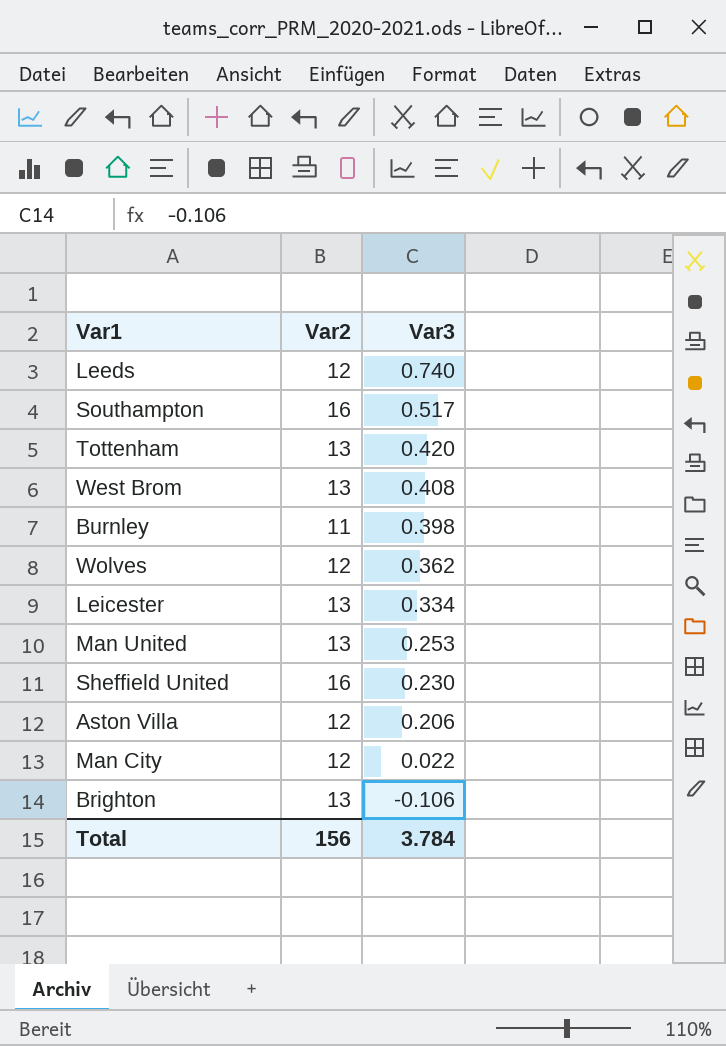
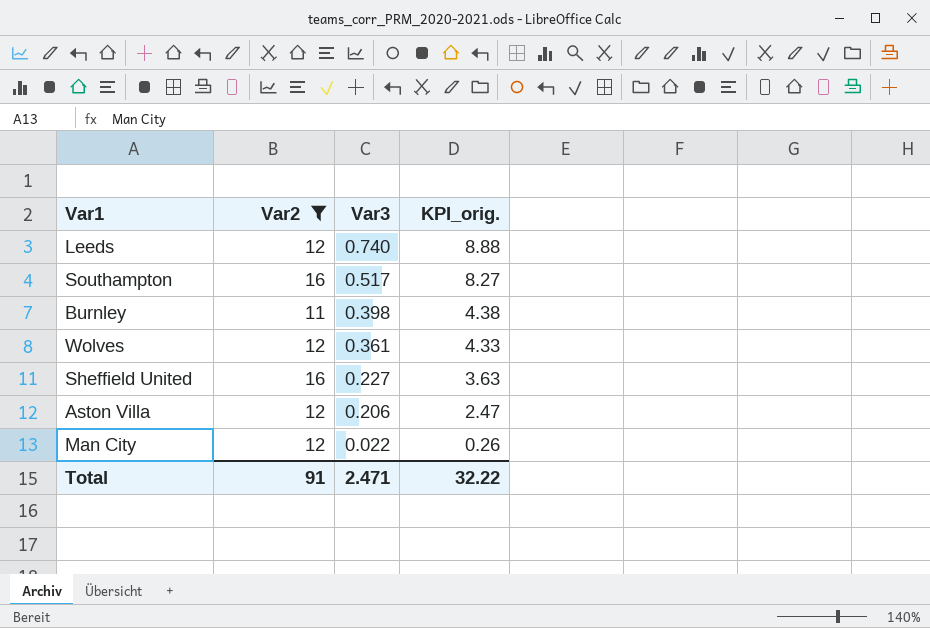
filter: none -> Var2 != 13
column KPI_orig. | formula: none -> [Var2] * [Var3]
Wolves | Var3: 0.362 -> 0.361
Sheffield United | Var3: 0.230 -> 0.227
Total | Var2: 156 -> 91
Total | Var3: 3.784 -> 2.471

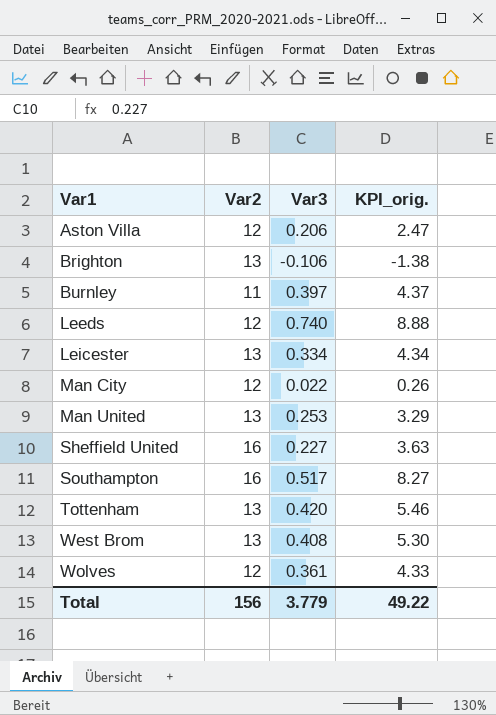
filter: Var2 != 13 -> none
row order: Var3 descending -> Var1 ascending
Burnley | Var3: 0.398 -> 0.397
Burnley | KPI_orig.: 4.38 -> 4.37
Total | Var2: 91 -> 156
Total | Var3: 2.471 -> 3.779
Total | KPI_orig.: 32.22 -> 49.22

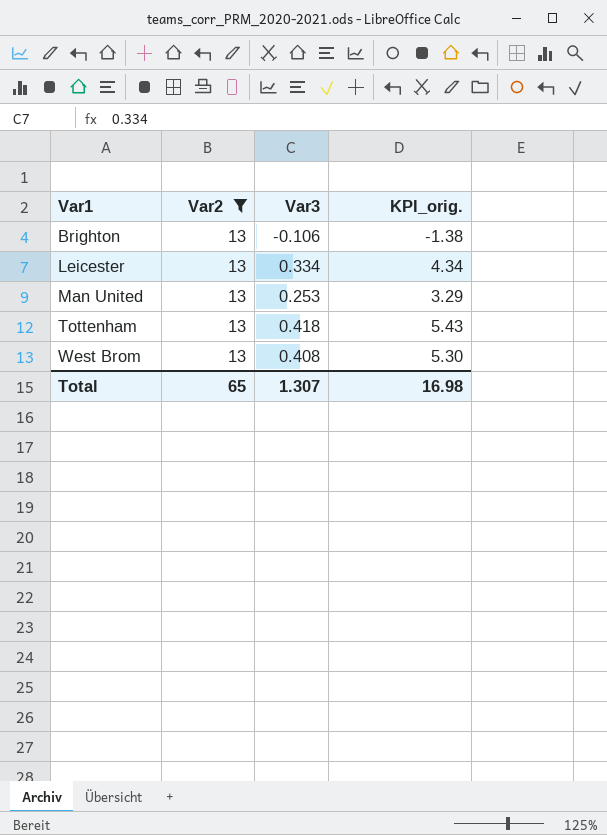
filter: none -> Var2 = 13
Tottenham | Var3: 0.420 -> 0.418
Tottenham | KPI_orig.: 5.46 -> 5.43
Total | Var2: 156 -> 65
Total | Var3: 3.779 -> 1.307
Total | KPI_orig.: 49.22 -> 16.98

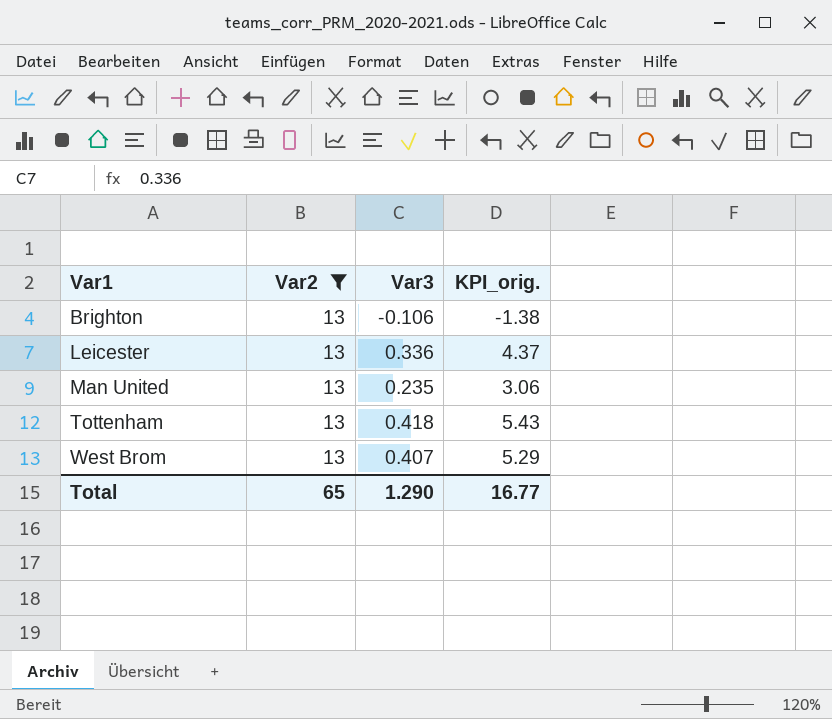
Leicester | Var3: 0.334 -> 0.336
Leicester | KPI_orig.: 4.34 -> 4.37
Man United | Var3: 0.253 -> 0.235
Man United | KPI_orig.: 3.29 -> 3.06
West Brom | Var3: 0.408 -> 0.407
West Brom | KPI_orig.: 5.30 -> 5.29
Total | Var3: 1.307 -> 1.290
Total | KPI_orig.: 16.98 -> 16.77

